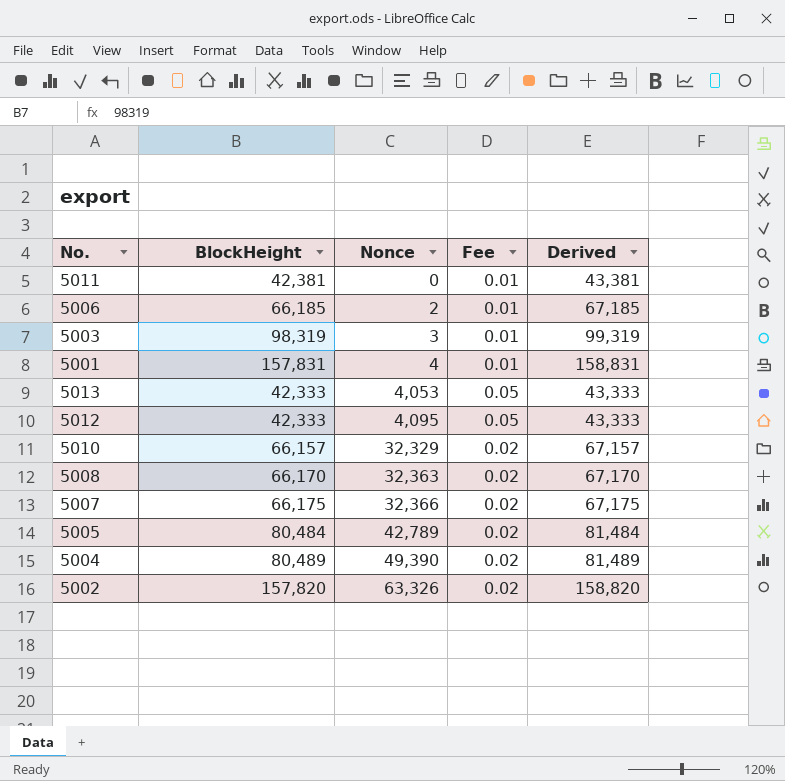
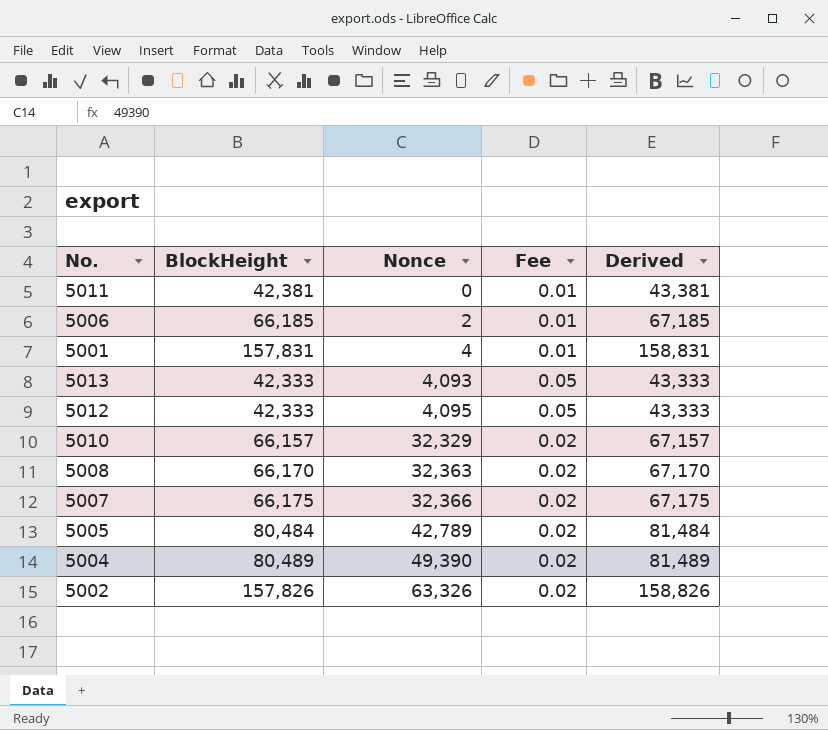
row 5003: 98,319 | 3 | 0.01 | 99,319 -> none
5013 | Nonce: 4,053 -> 4,093
5002 | BlockHeight: 157,820 -> 157,826
5002 | Derived: 158,820 -> 158,826

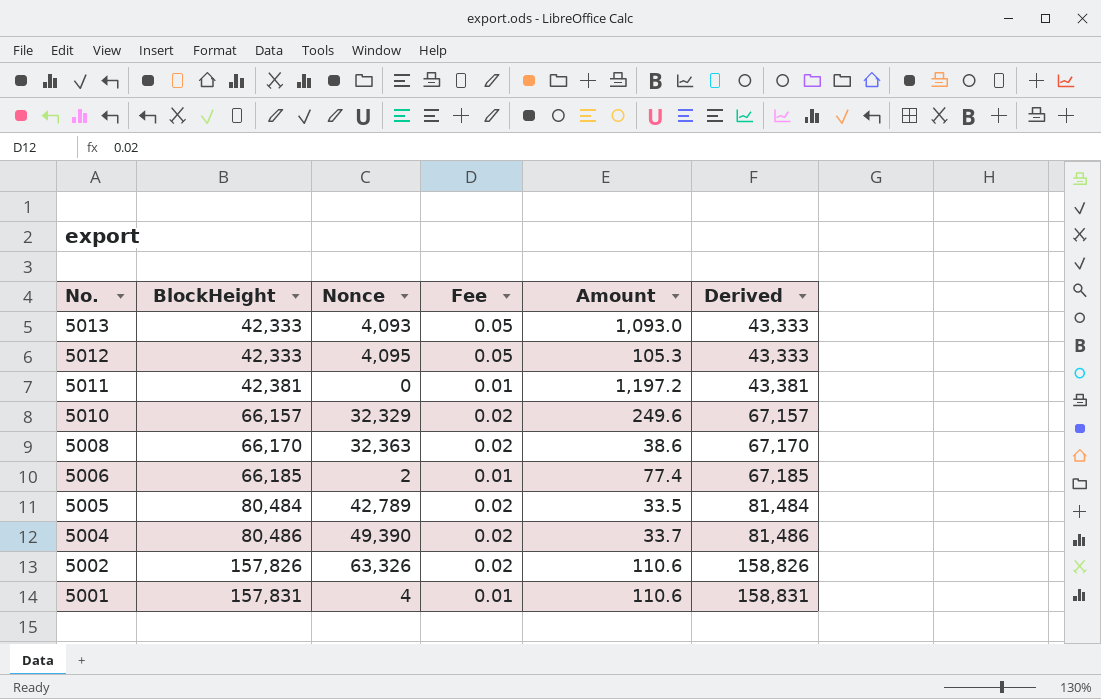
row order: Nonce ascending -> No. descending
column Amount | position: none -> 5
row 5007: 66,175 | 32,366 | 0.02 | 67,175 -> none
5004 | BlockHeight: 80,489 -> 80,486
5004 | Derived: 81,489 -> 81,486

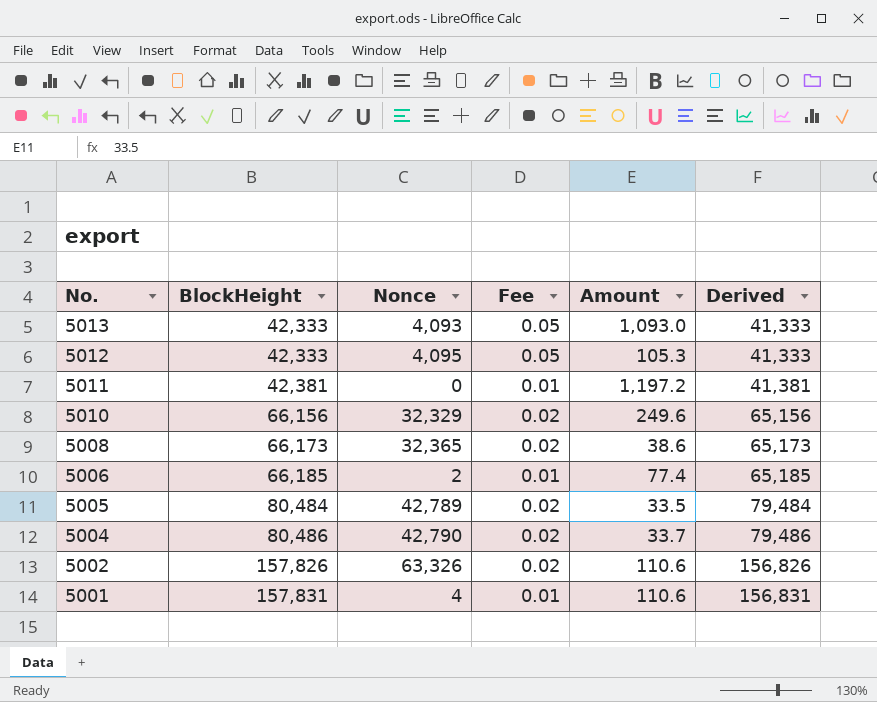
column Derived | formula: [BlockHeight] + 1000 -> [BlockHeight] - 1000
5010 | BlockHeight: 66,157 -> 66,156
5008 | BlockHeight: 66,170 -> 66,173
5008 | Nonce: 32,363 -> 32,365
5004 | Nonce: 49,390 -> 42,790

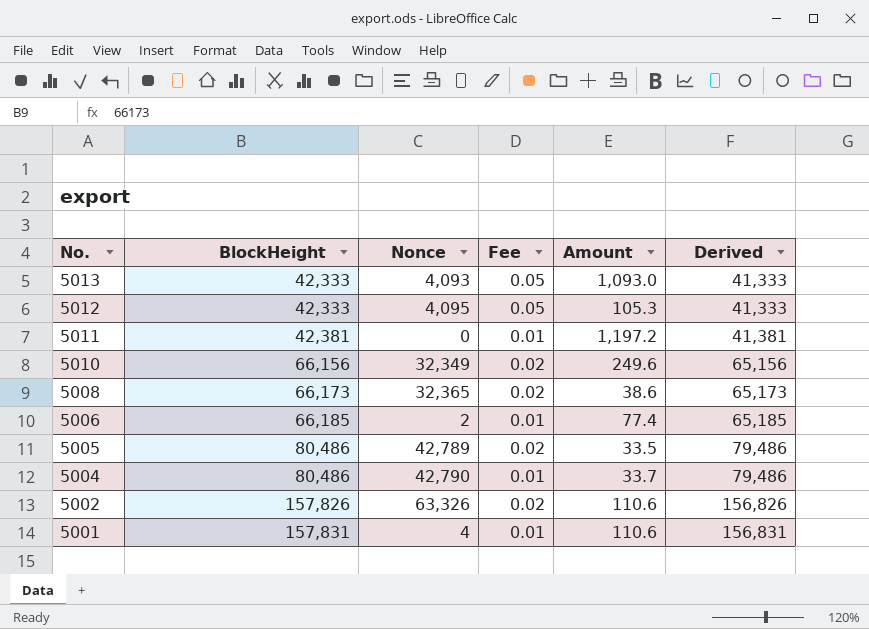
5010 | Nonce: 32,329 -> 32,349
5005 | BlockHeight: 80,484 -> 80,486
5005 | Derived: 79,484 -> 79,486
5004 | Fee: 0.02 -> 0.01

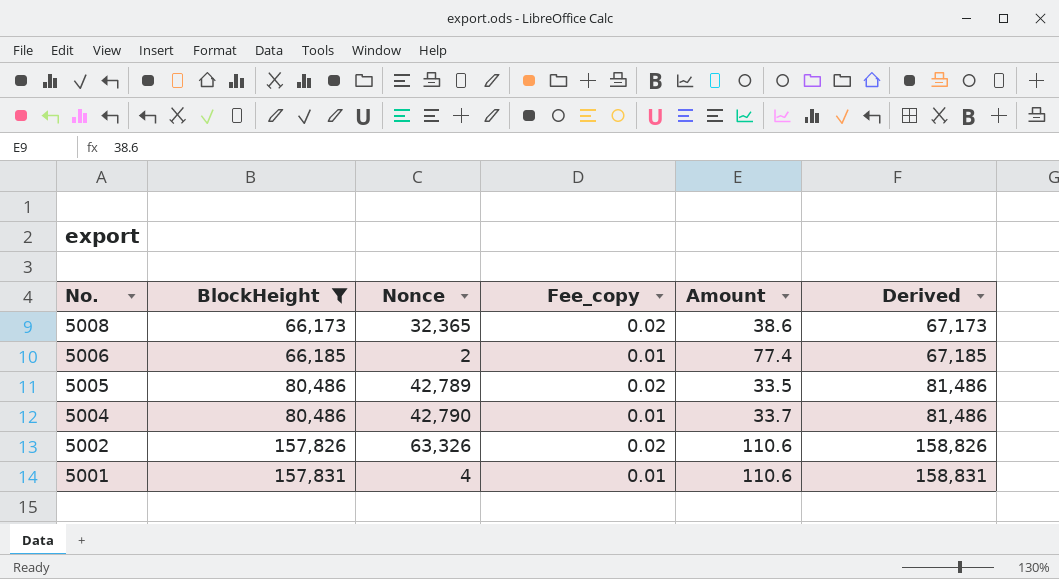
filter: none -> BlockHeight >= 66,173
column name: Fee -> Fee_copy
column Derived | formula: [BlockHeight] - 1000 -> [BlockHeight] + 1000

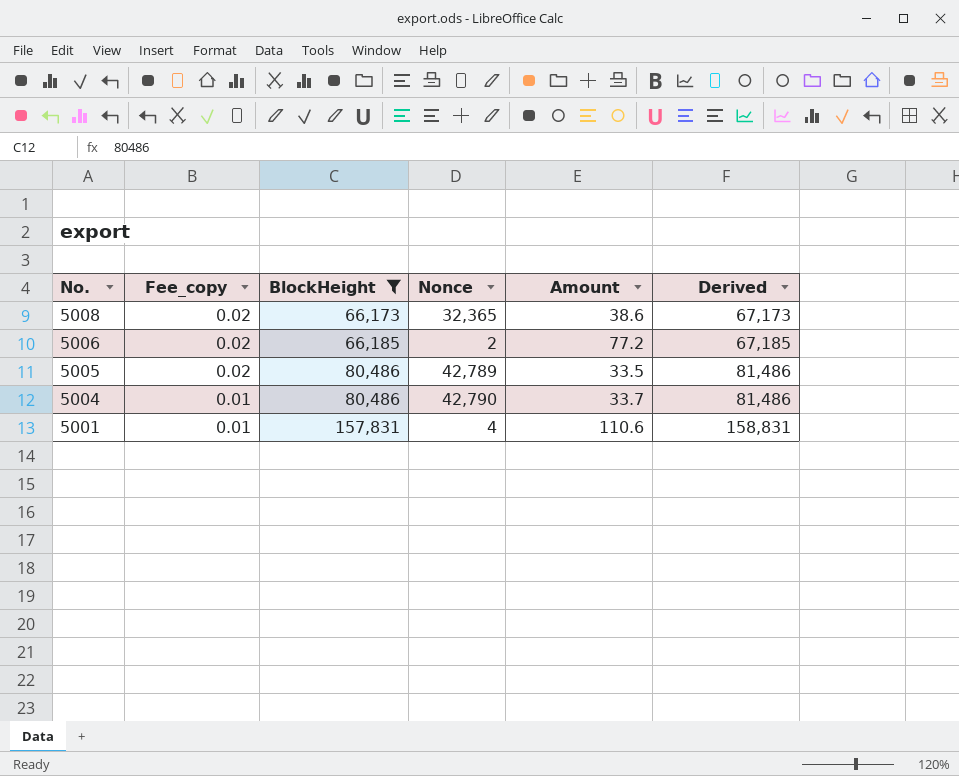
column Fee_copy | position: 4 -> 2
row 5002: 157,826 | 63,326 | 0.02 | 110.6 | 158,826 -> none
5006 | Fee_copy: 0.01 -> 0.02
5006 | Amount: 77.4 -> 77.2

